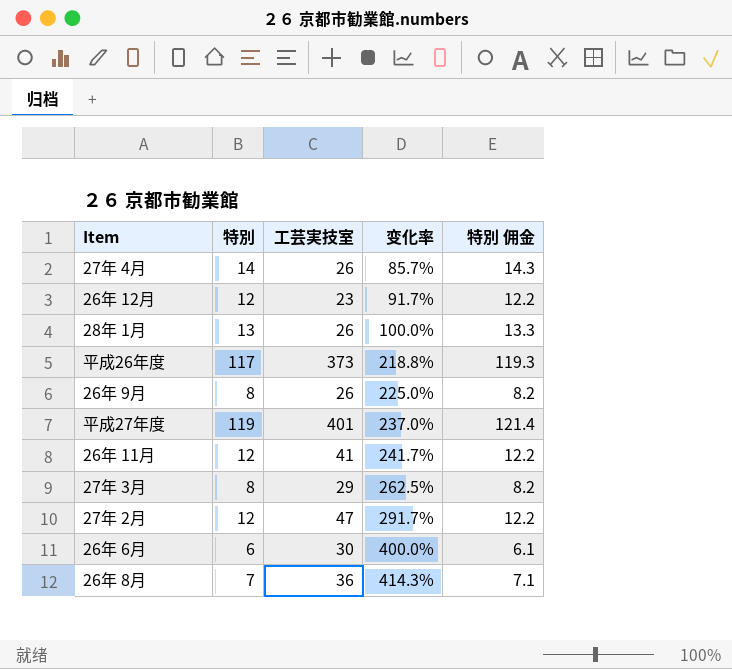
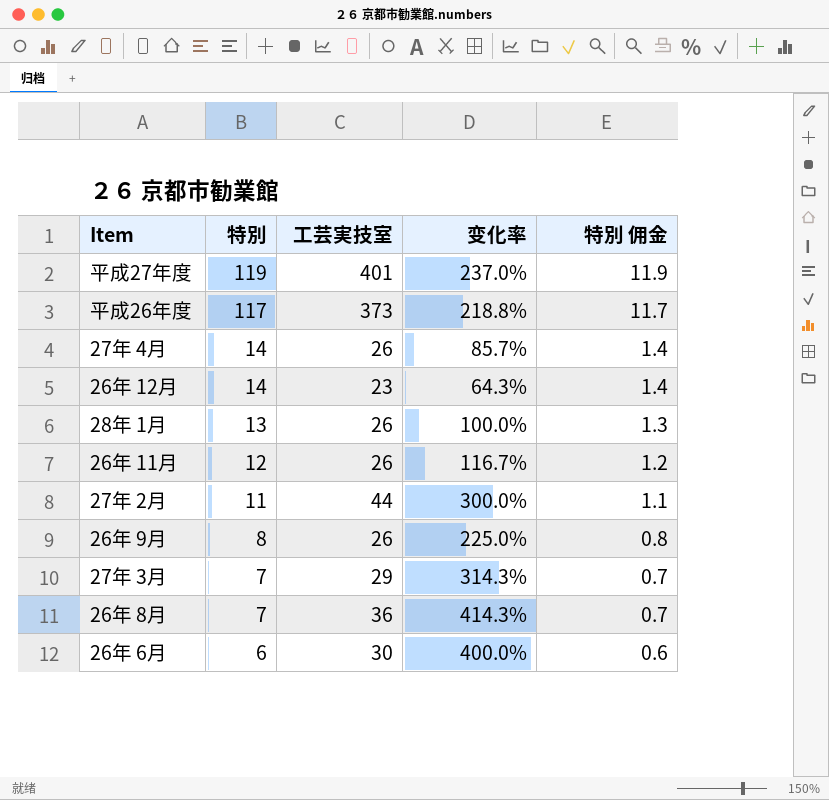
row order: 变化率 ascending -> 特別 descending
column 特別 佣金 | formula: [特別] * 1.02 -> [特別] * 0.1
26年 12月 | 特別: 12 -> 14
26年 12月 | 变化率: 91.7% -> 64.3%
26年 11月 | 工芸実技室: 41 -> 26
26年 11月 | 变化率: 241.7% -> 116.7%
27年 2月 | 特別: 12 -> 11
27年 2月 | 工芸実技室: 47 -> 44
27年 2月 | 变化率: 291.7% -> 300.0%
27年 3月 | 特別: 8 -> 7
27年 3月 | 变化率: 262.5% -> 314.3%

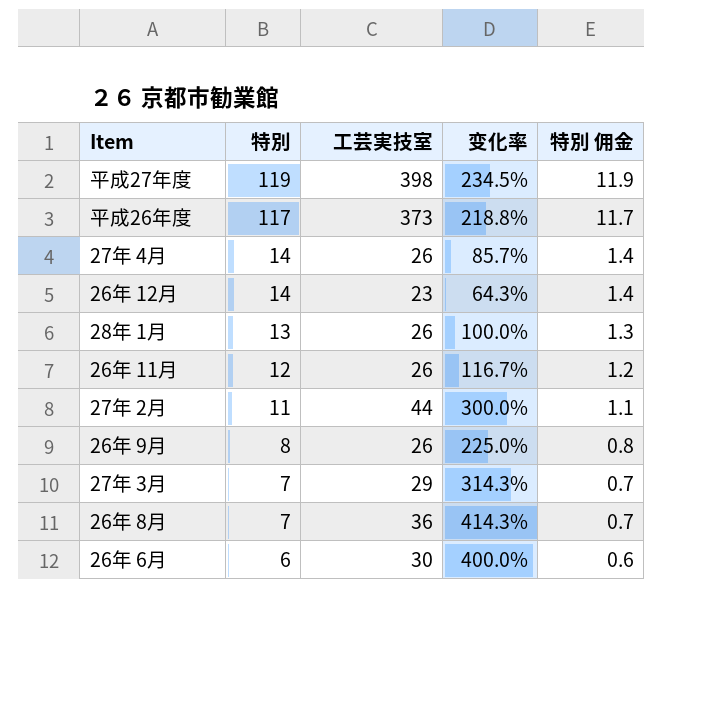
平成27年度 | 工芸実技室: 401 -> 398
平成27年度 | 变化率: 237.0% -> 234.5%

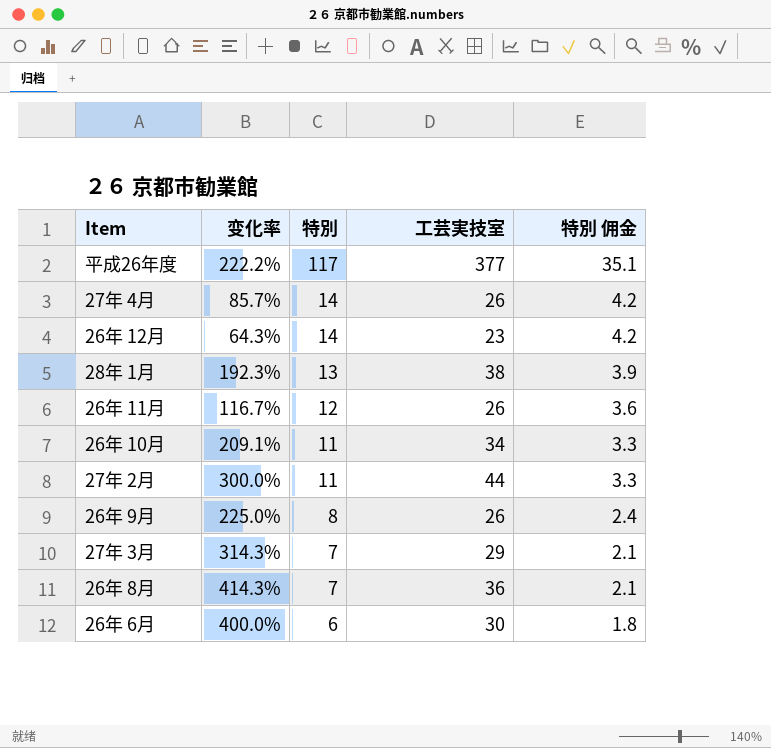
column 变化率 | position: 4 -> 2
column 特別 佣金 | formula: [特別] * 0.1 -> [特別] * 0.3
row 平成27年度: 119 | 398 | 234.5% | 11.9 -> none
平成26年度 | 变化率: 218.8% -> 222.2%
平成26年度 | 工芸実技室: 373 -> 377
28年 1月 | 变化率: 100.0% -> 192.3%
28年 1月 | 工芸実技室: 26 -> 38
row 26年 10月: none -> 209.1% | 11 | 34 | 3.3

